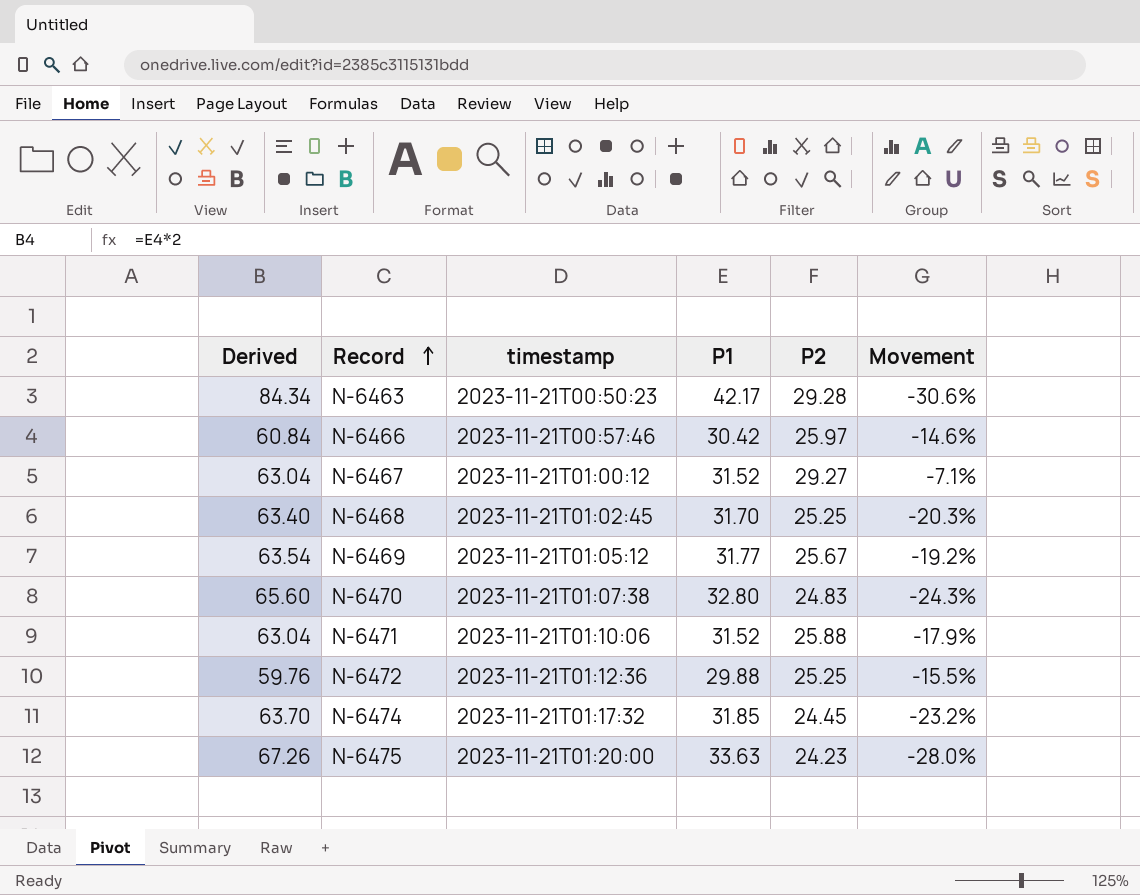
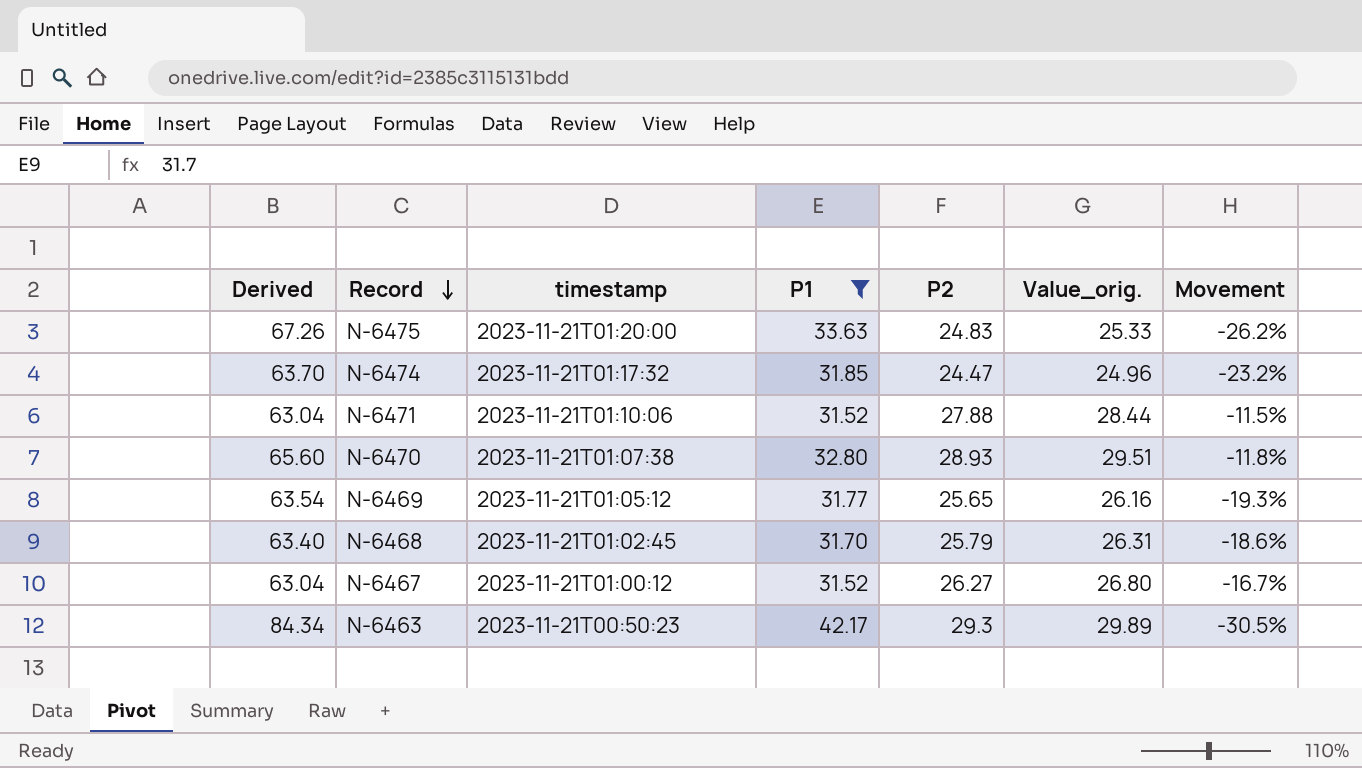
filter: none -> P1 >= 31.52
row order: Record ascending -> Record descending
column Value_orig. | formula: none -> [P2] * 1.02
N-6475 | P2: 24.23 -> 24.83
N-6475 | Movement: -28.0% -> -26.2%
N-6474 | P2: 24.45 -> 24.47
N-6471 | P2: 25.88 -> 27.88
N-6471 | Movement: -17.9% -> -11.5%
N-6470 | P2: 24.83 -> 28.93
N-6470 | Movement: -24.3% -> -11.8%
N-6469 | P2: 25.67 -> 25.65
N-6469 | Movement: -19.2% -> -19.3%
N-6468 | P2: 25.25 -> 25.79
N-6468 | Movement: -20.3% -> -18.6%
N-6467 | P2: 29.27 -> 26.27
N-6467 | Movement: -7.1% -> -16.7%
N-6463 | P2: 29.28 -> 29.3
N-6463 | Movement: -30.6% -> -30.5%

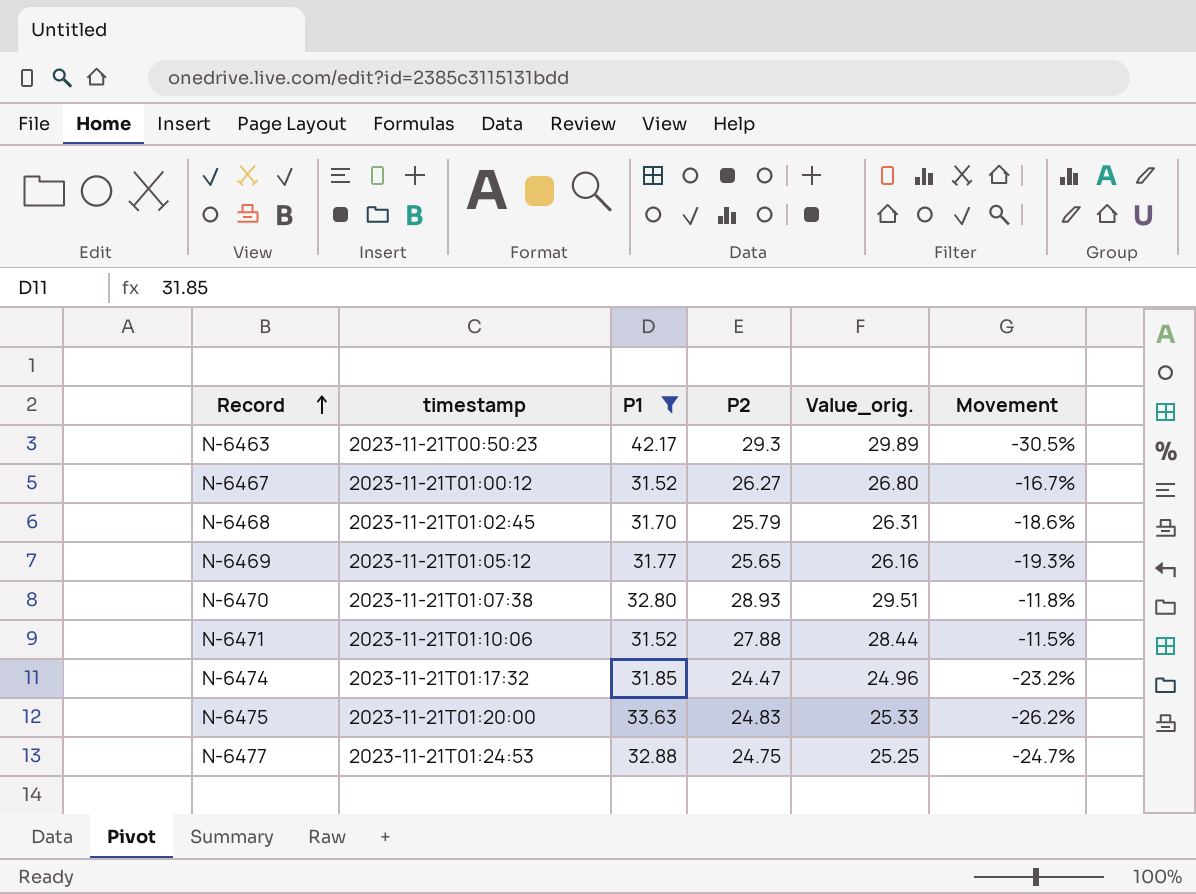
row order: Record descending -> Record ascending
column Derived | formula: [P1] * 2 -> none
row N-6477: none -> 2023-11-21T01:24:53 | 32.88 | 24.75 | 25.25 | -24.7%

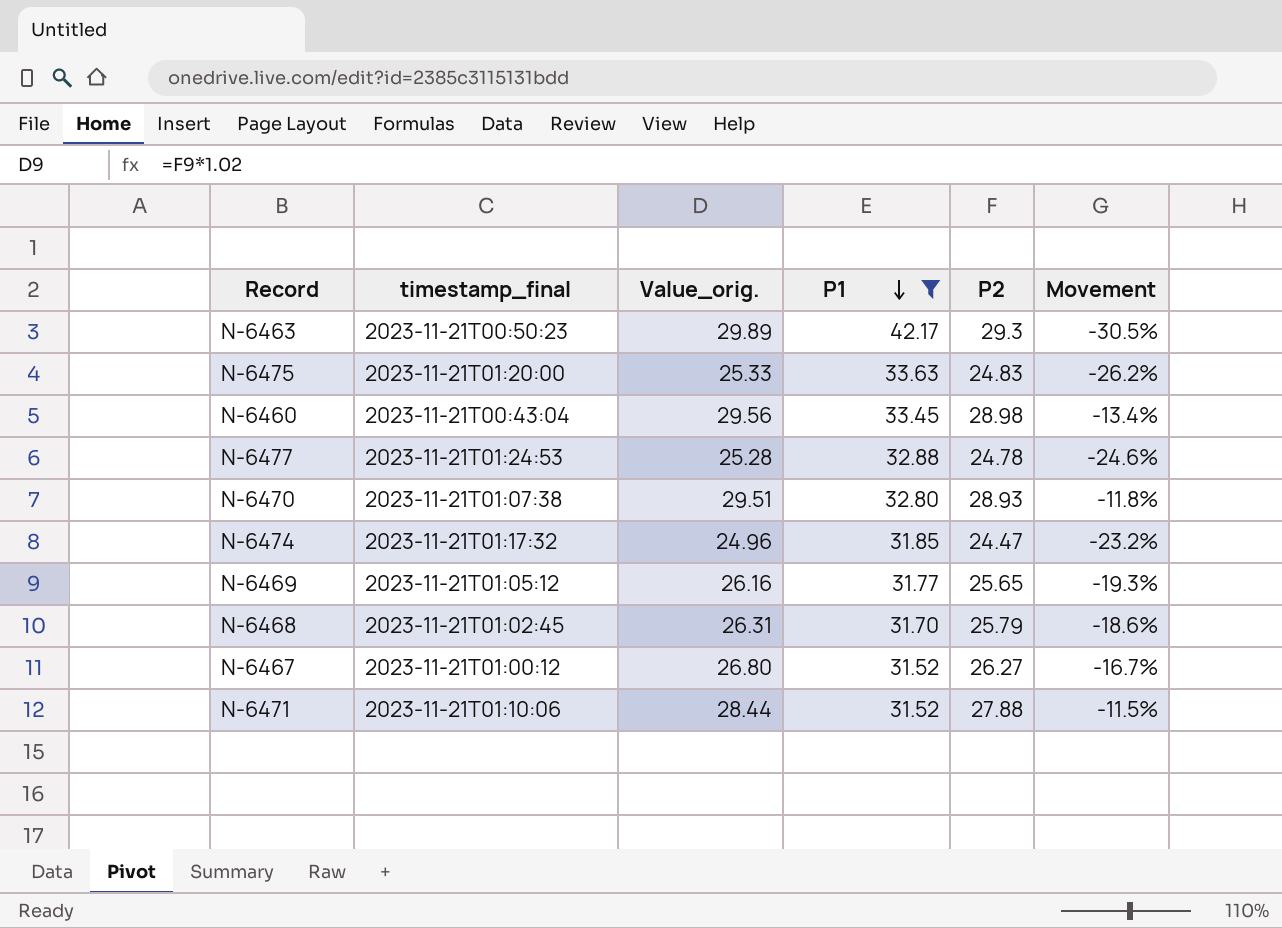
row order: Record ascending -> P1 descending
column name: timestamp -> timestamp_final
column Value_orig. | position: 5 -> 3
row N-6460: none -> 2023-11-21T00:43:04 | 29.56 | 33.45 | 28.98 | -13.4%
N-6477 | Value_orig.: 25.25 -> 25.28
N-6477 | P2: 24.75 -> 24.78
N-6477 | Movement: -24.7% -> -24.6%

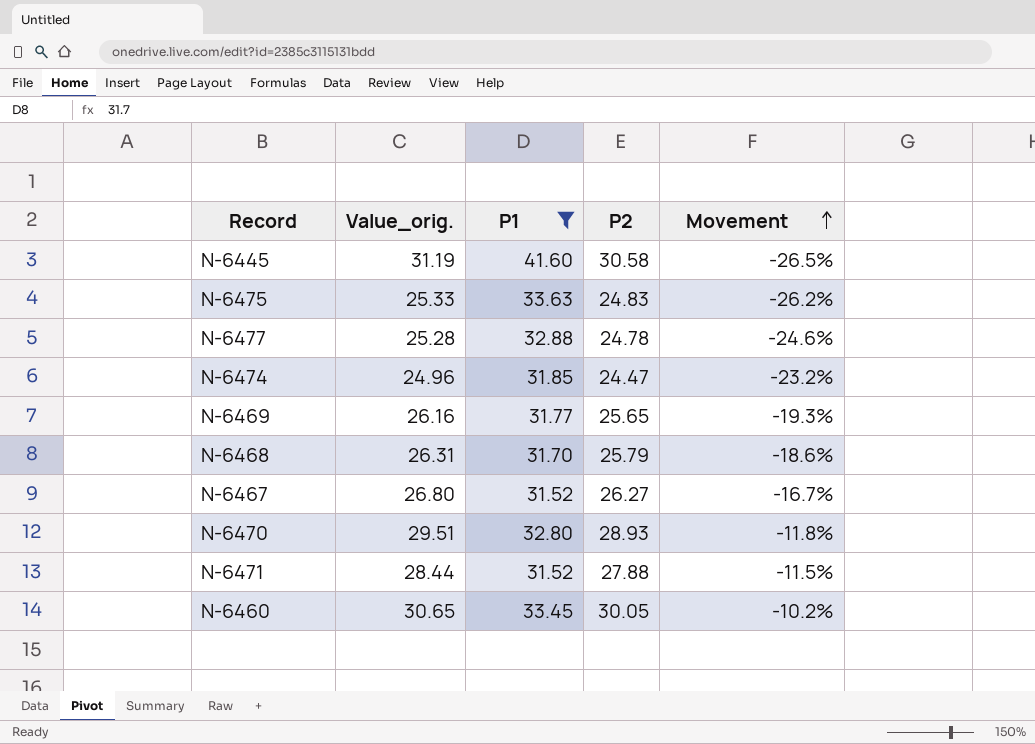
row order: P1 descending -> Movement ascending
column timestamp_final | position: 2 -> none
row N-6463: 2023-11-21T00:50:23 | 29.89 | 42.17 | 29.3 | -30.5% -> none
row N-6445: none -> 31.19 | 41.60 | 30.58 | -26.5%
N-6460 | Value_orig.: 29.56 -> 30.65
N-6460 | P2: 28.98 -> 30.05
N-6460 | Movement: -13.4% -> -10.2%

